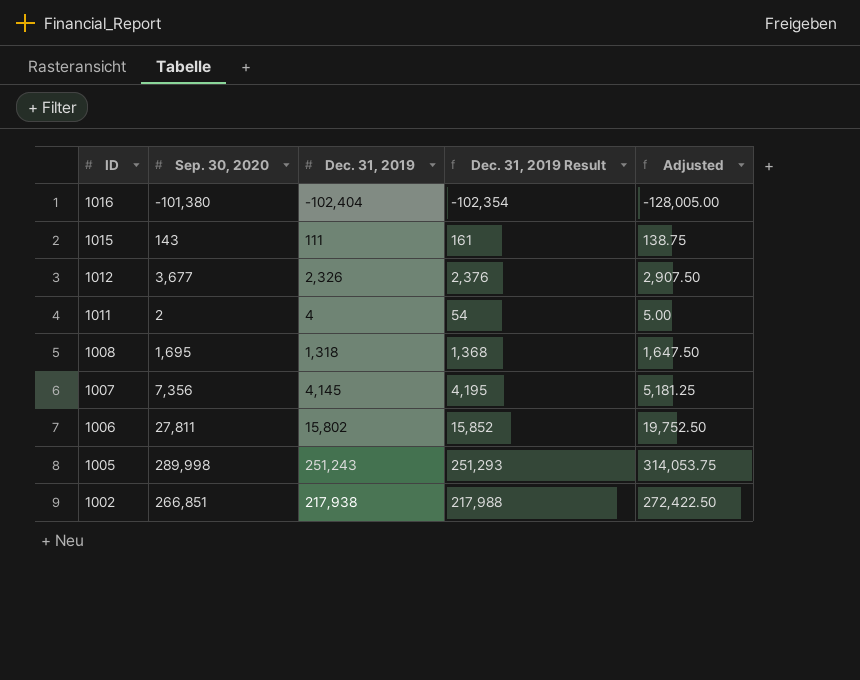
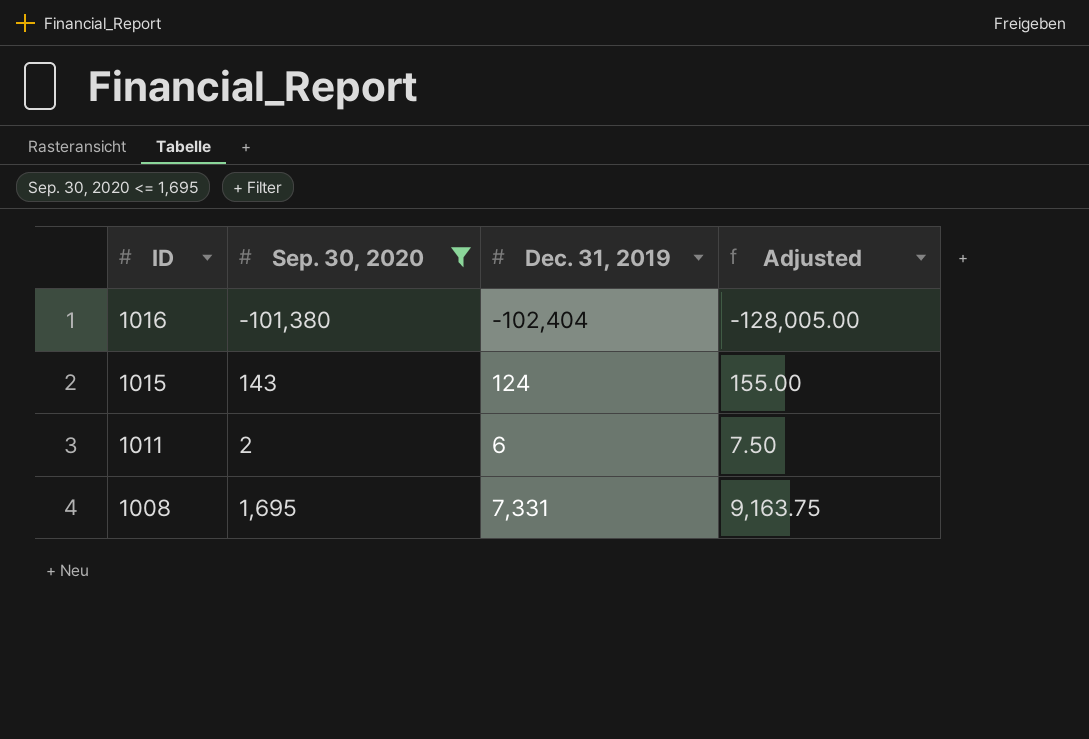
filter: none -> Sep. 30, 2020 <= 1,695
column Dec. 31, 2019 Result | formula: [Dec. 31, 2019] + 50 -> none
1015 | Dec. 31, 2019: 111 -> 124
1015 | Adjusted: 138.75 -> 155.00
1011 | Dec. 31, 2019: 4 -> 6
1011 | Adjusted: 5.00 -> 7.50
1008 | Dec. 31, 2019: 1,318 -> 7,331
1008 | Adjusted: 1,647.50 -> 9,163.75

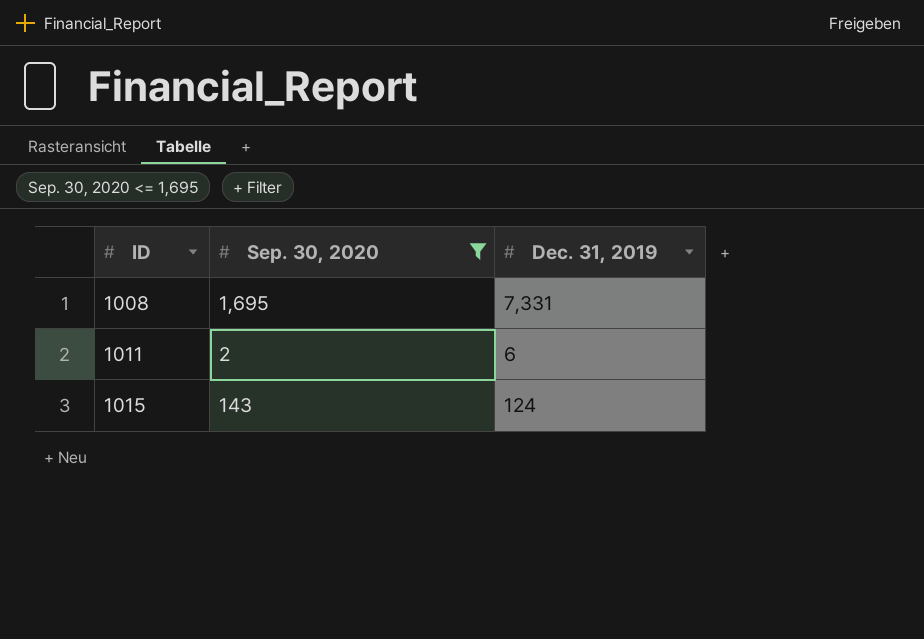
row order: ID descending -> ID ascending
column Adjusted | formula: [Dec. 31, 2019] * 1.25 -> none
row 1016: -101,380 | -102,404 | -128,005.00 -> none

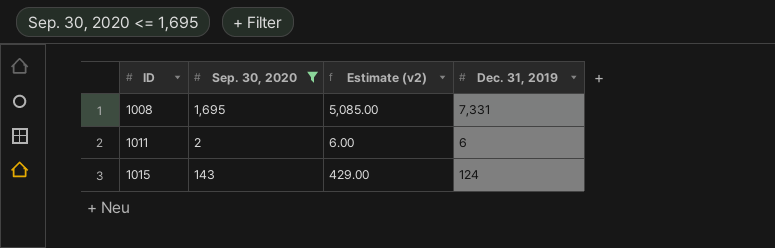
column Estimate (v2) | formula: none -> [Sep. 30, 2020] * 3

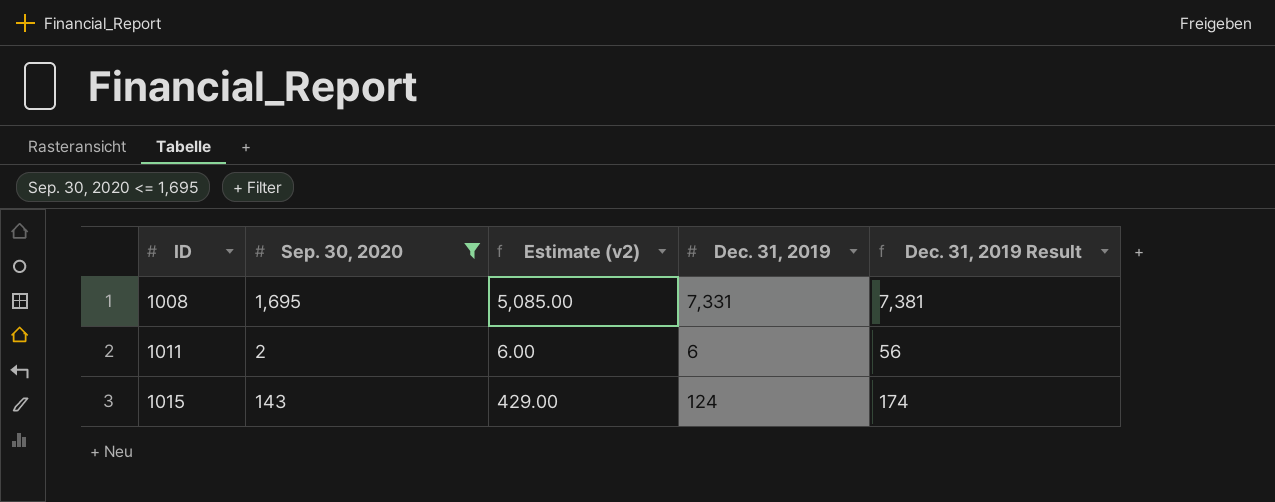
column Dec. 31, 2019 Result | formula: none -> [Dec. 31, 2019] + 50

